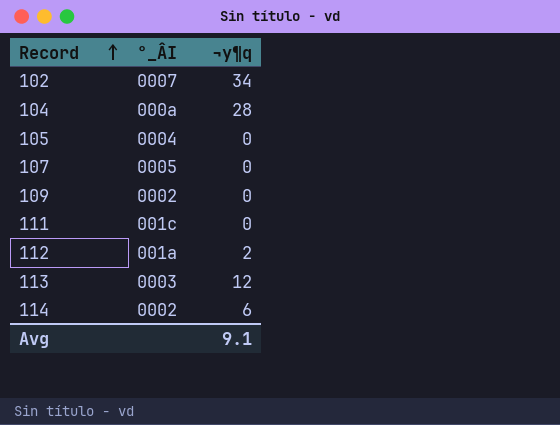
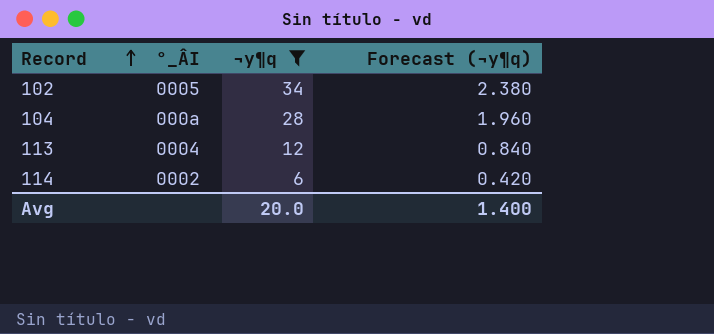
filter: none -> ¬y¶q >= 6
column Forecast (¬y¶q) | formula: none -> [¬y¶q] * 0.07
102 | °_ÂI: 0007 -> 0005
113 | °_ÂI: 0003 -> 0004
Avg | ¬y¶q: 9.1 -> 20.0

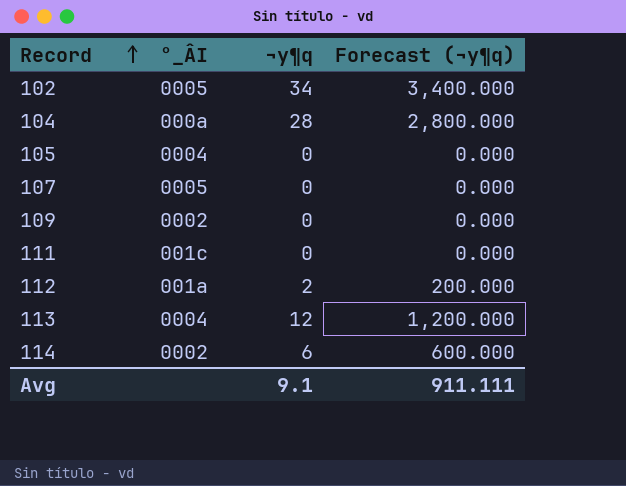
filter: ¬y¶q >= 6 -> none
column Forecast (¬y¶q) | formula: [¬y¶q] * 0.07 -> [¬y¶q] * 100
Avg | ¬y¶q: 20.0 -> 9.1
Avg | Forecast (¬y¶q): 1.400 -> 911.111

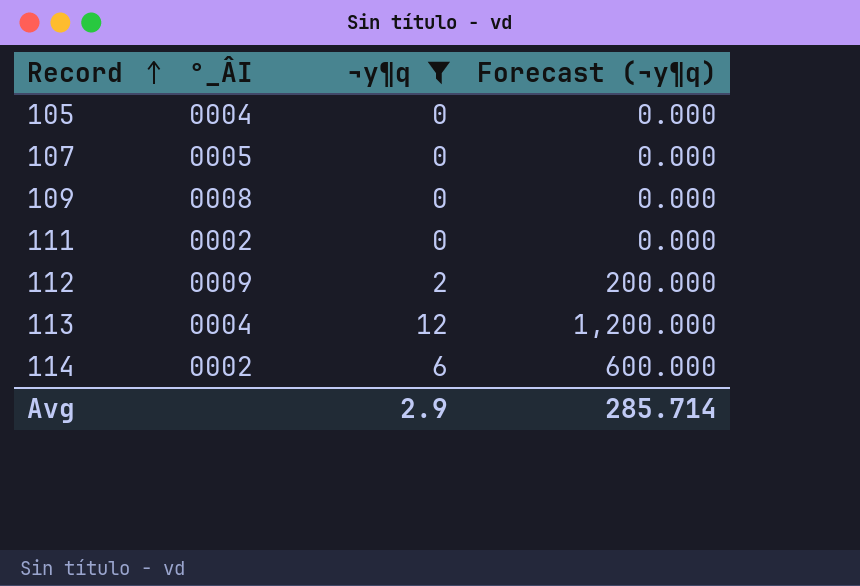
filter: none -> ¬y¶q <= 12
109 | °_ÂI: 0002 -> 0008
111 | °_ÂI: 001c -> 0002
112 | °_ÂI: 001a -> 0009
Avg | ¬y¶q: 9.1 -> 2.9
Avg | Forecast (¬y¶q): 911.111 -> 285.714

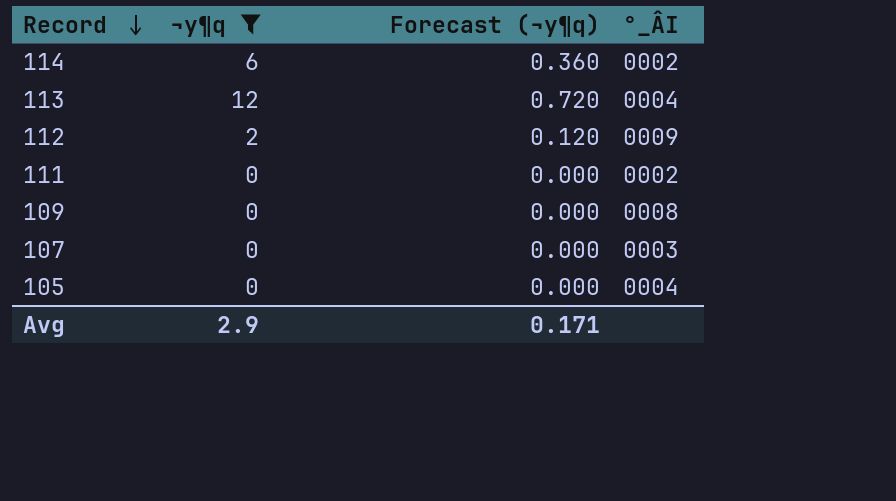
row order: Record ascending -> Record descending
column Forecast (¬y¶q) | formula: [¬y¶q] * 100 -> [¬y¶q] * 0.06
column °_ÂI | position: 2 -> 4
107 | °_ÂI: 0005 -> 0003
Avg | Forecast (¬y¶q): 285.714 -> 0.171

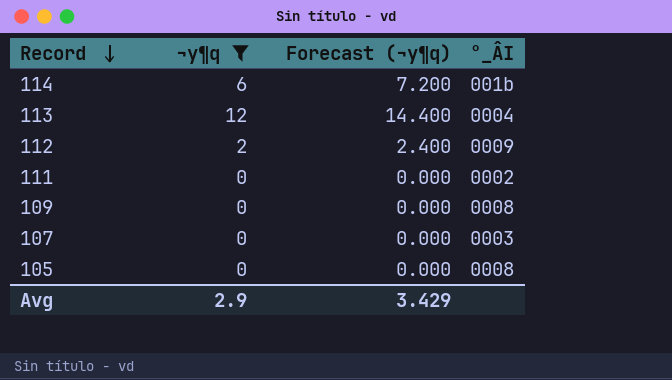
column Forecast (¬y¶q) | formula: [¬y¶q] * 0.06 -> [¬y¶q] * 1.2
114 | °_ÂI: 0002 -> 001b
105 | °_ÂI: 0004 -> 0008
Avg | Forecast (¬y¶q): 0.171 -> 3.429

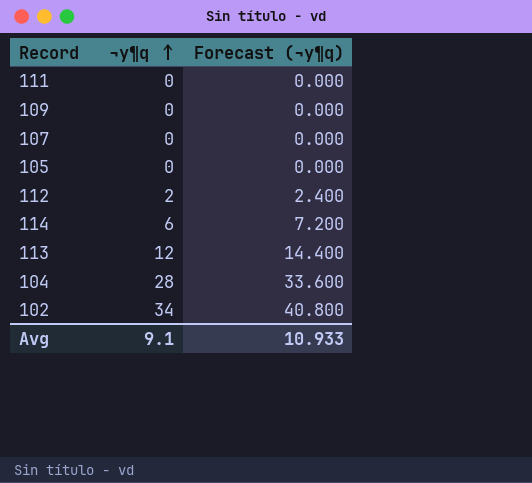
filter: ¬y¶q <= 12 -> none
row order: Record descending -> ¬y¶q ascending
column °_ÂI | position: 4 -> none
Avg | ¬y¶q: 2.9 -> 9.1
Avg | Forecast (¬y¶q): 3.429 -> 10.933

